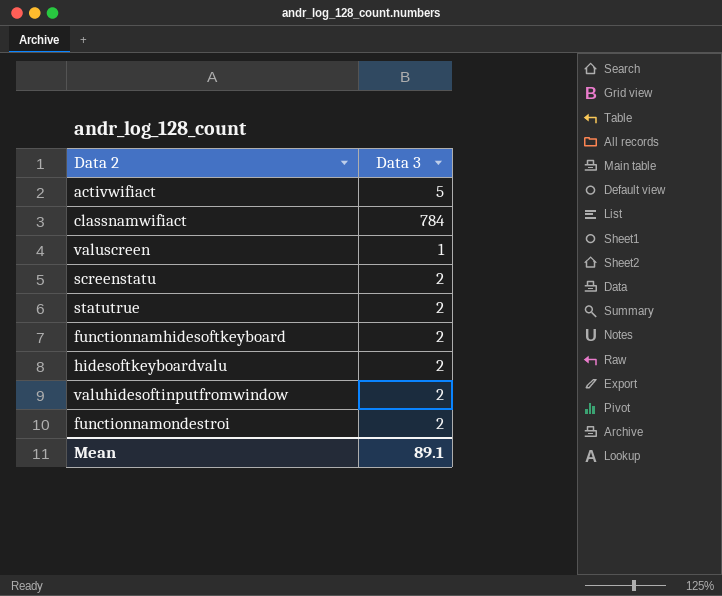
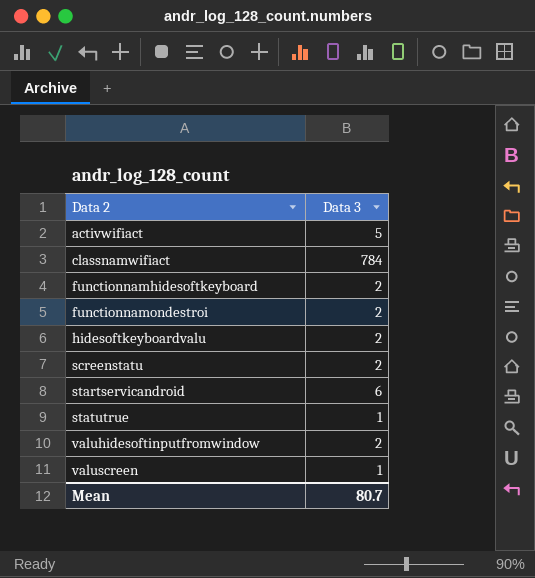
row order: none -> Data 2 ascending
row startservicandroid: none -> 6
statutrue | Data 3: 2 -> 1
Mean | Data 3: 89.1 -> 80.7

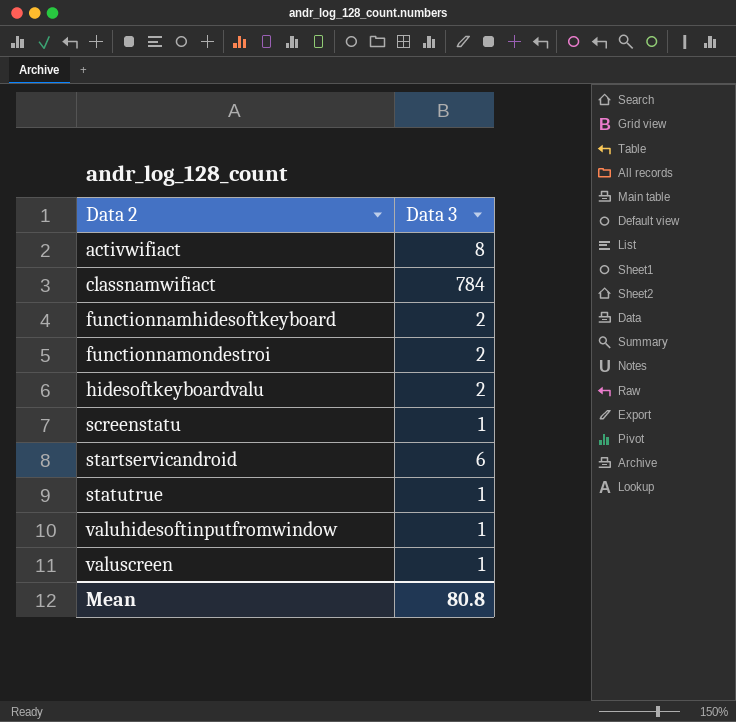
activwifiact | Data 3: 5 -> 8
screenstatu | Data 3: 2 -> 1
valuhidesoftinputfromwindow | Data 3: 2 -> 1
Mean | Data 3: 80.7 -> 80.8

